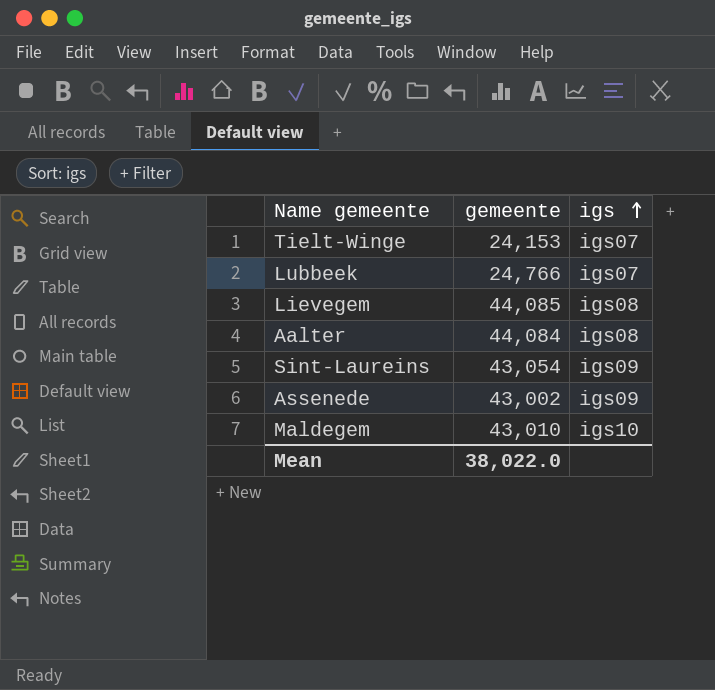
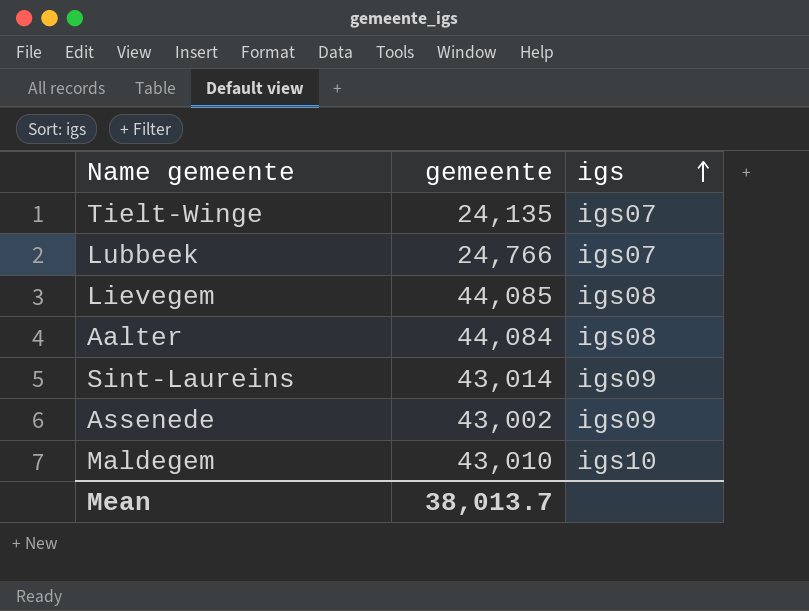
Tielt-Winge | gemeente: 24,153 -> 24,135
Sint-Laureins | gemeente: 43,054 -> 43,014
Mean | gemeente: 38,022.0 -> 38,013.7

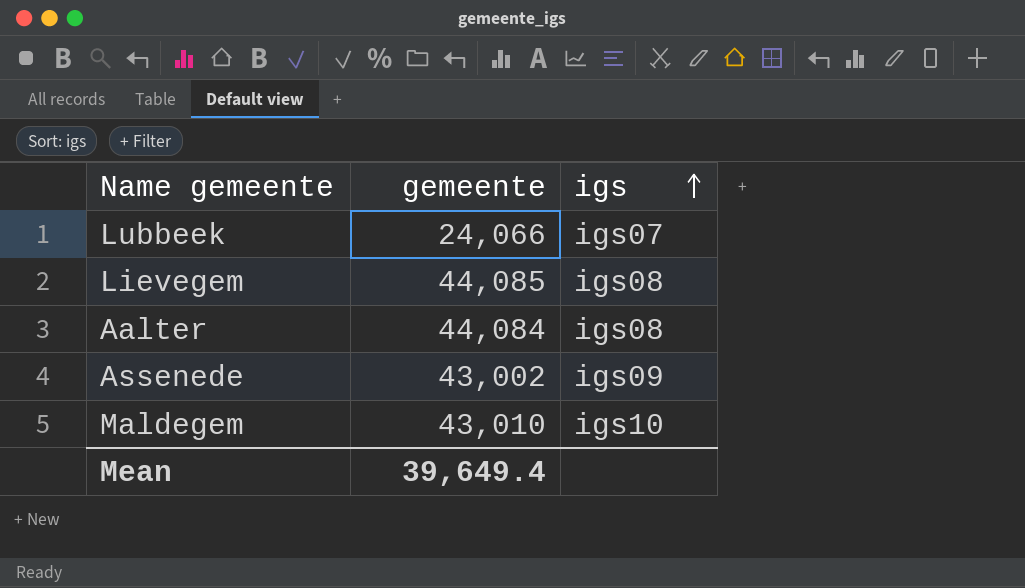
row Tielt-Winge: 24,135 | igs07 -> none
row Sint-Laureins: 43,014 | igs09 -> none
Lubbeek | gemeente: 24,766 -> 24,066
Mean | gemeente: 38,013.7 -> 39,649.4

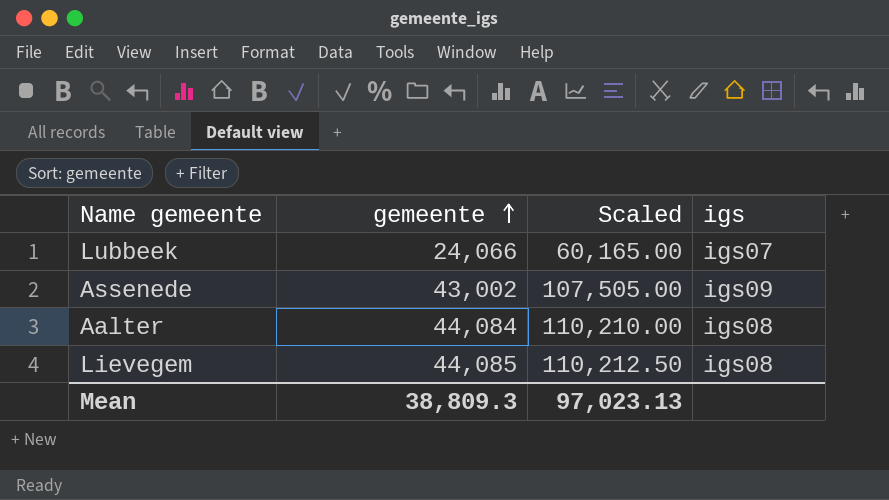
row order: igs ascending -> gemeente ascending
column Scaled | formula: none -> [gemeente] * 2.5
row Maldegem: 43,010 | igs10 -> none
Mean | gemeente: 39,649.4 -> 38,809.3

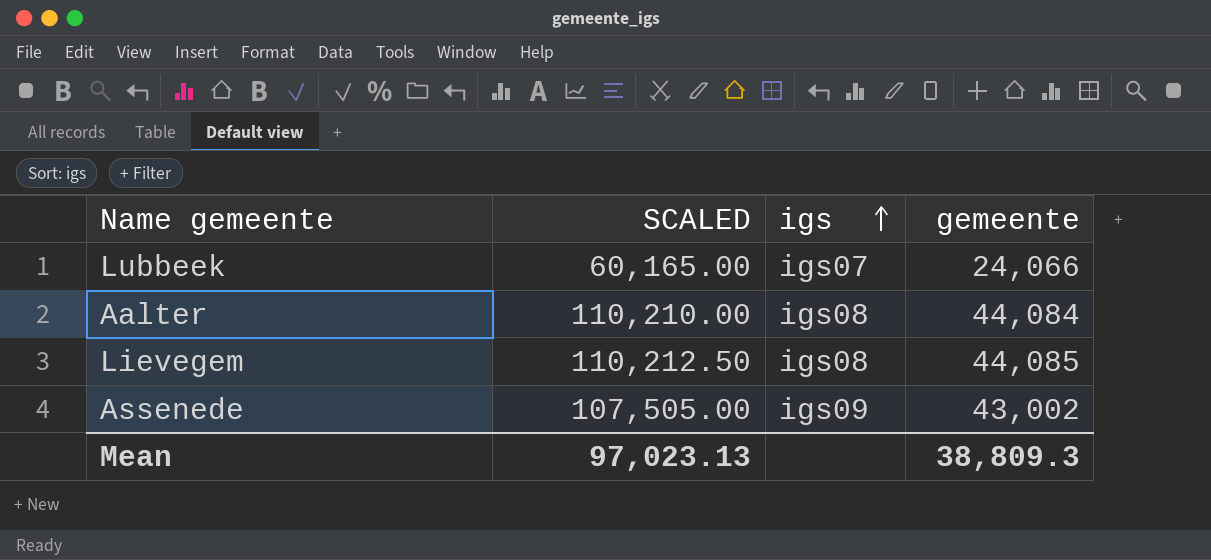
row order: gemeente ascending -> igs ascending
column name: Scaled -> SCALED
column gemeente | position: 2 -> 4

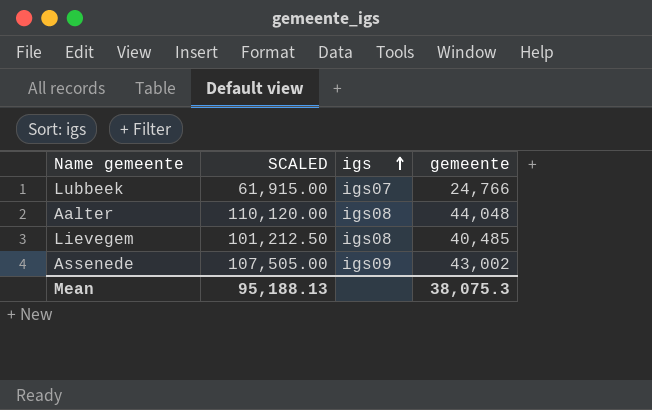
Lubbeek | SCALED: 60,165.00 -> 61,915.00
Lubbeek | gemeente: 24,066 -> 24,766
Aalter | SCALED: 110,210.00 -> 110,120.00
Aalter | gemeente: 44,084 -> 44,048
Lievegem | SCALED: 110,212.50 -> 101,212.50
Lievegem | gemeente: 44,085 -> 40,485
Mean | SCALED: 97,023.13 -> 95,188.13
Mean | gemeente: 38,809.3 -> 38,075.3

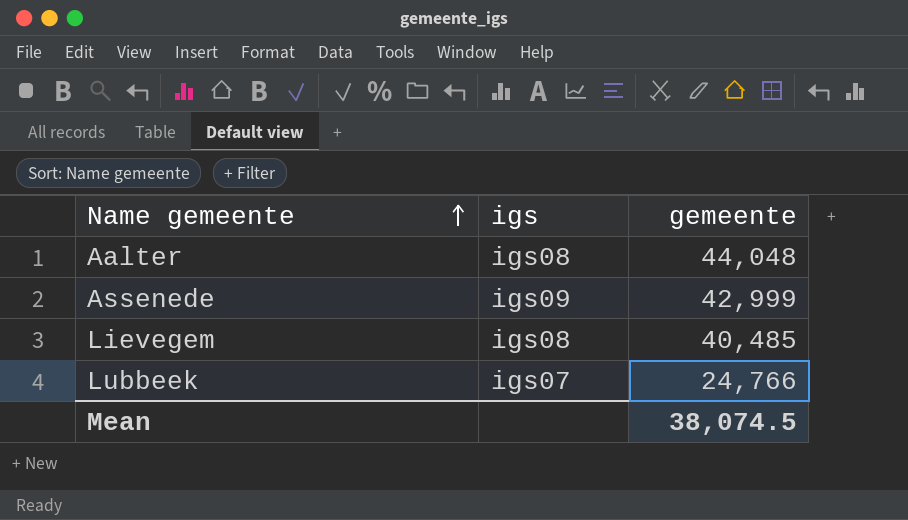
row order: igs ascending -> Name gemeente ascending
column SCALED | formula: [gemeente] * 2.5 -> none
Assenede | gemeente: 43,002 -> 42,999
Mean | gemeente: 38,075.3 -> 38,074.5

